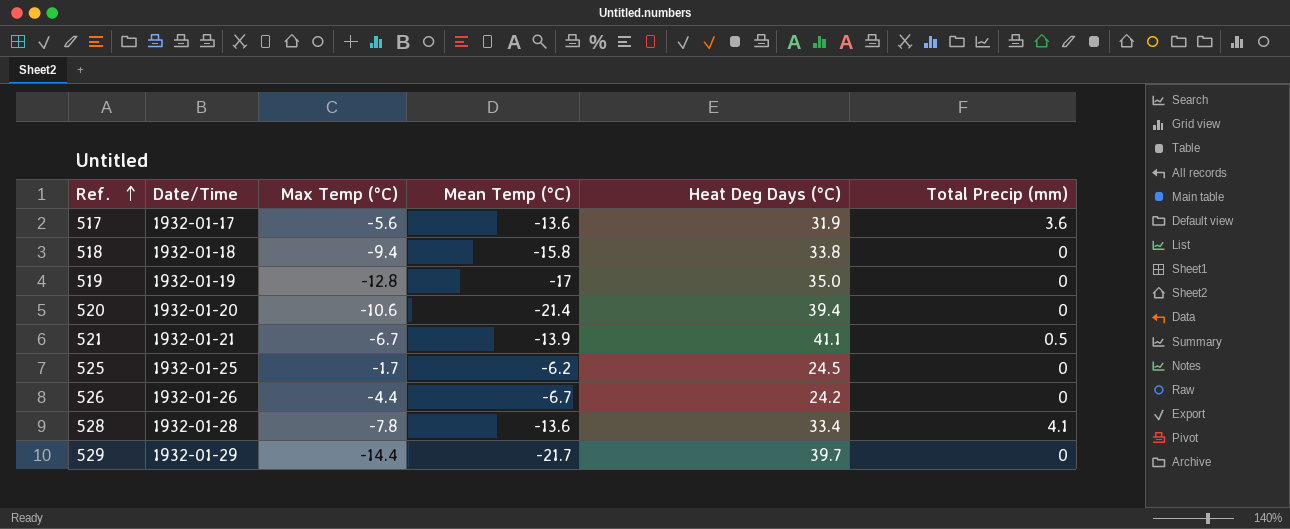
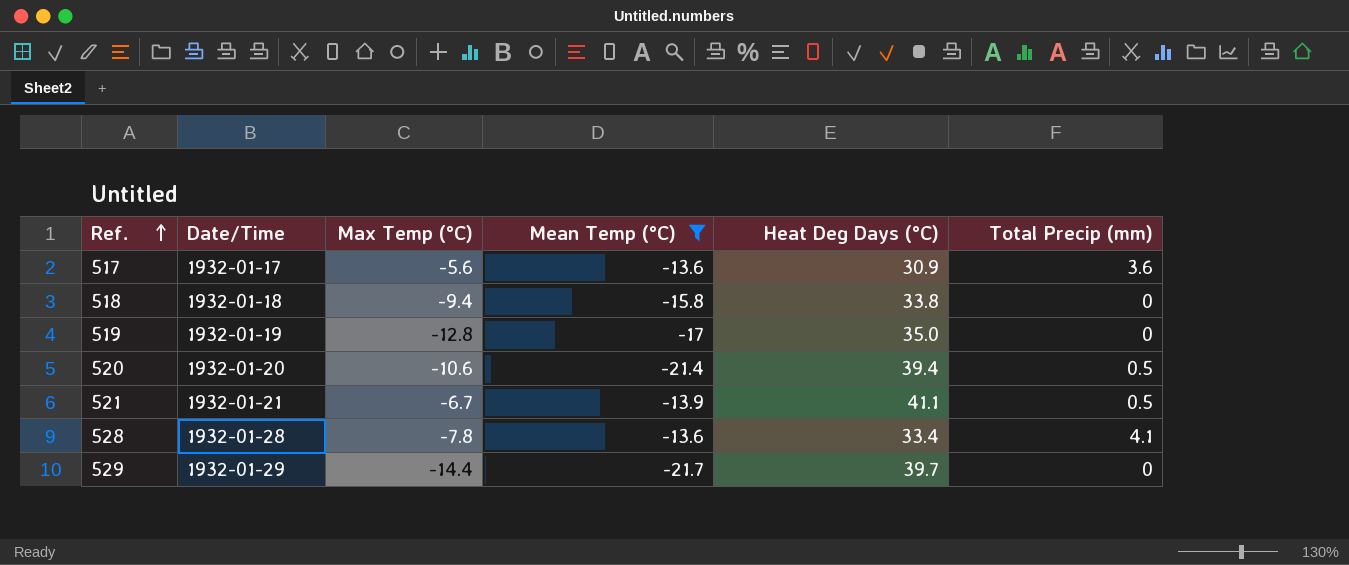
filter: none -> Mean Temp (°C) <= -13.6
517 | Heat Deg Days (°C): 31.9 -> 30.9
520 | Total Precip (mm): 0 -> 0.5

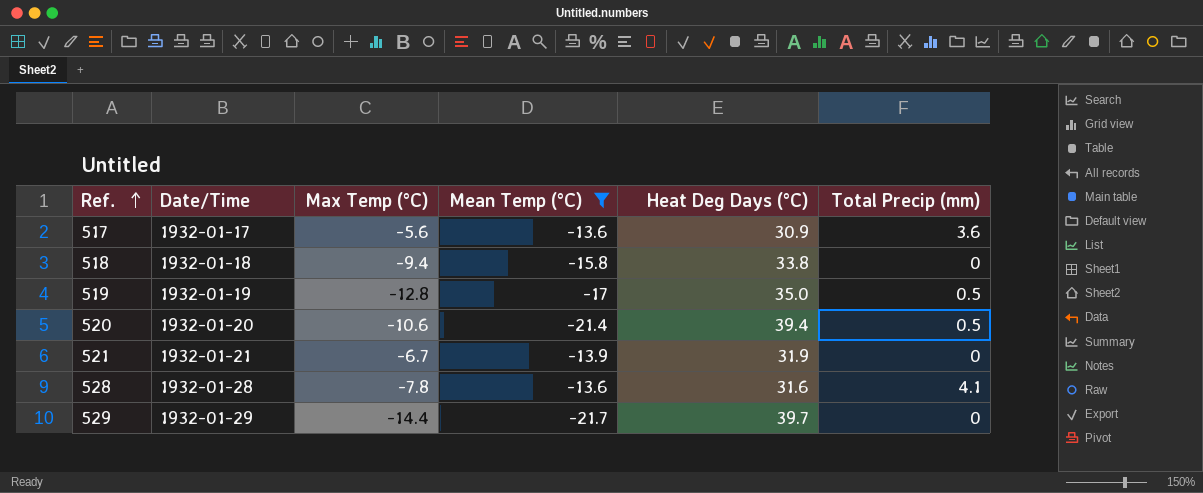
519 | Total Precip (mm): 0 -> 0.5
521 | Heat Deg Days (°C): 41.1 -> 31.9
521 | Total Precip (mm): 0.5 -> 0
528 | Heat Deg Days (°C): 33.4 -> 31.6

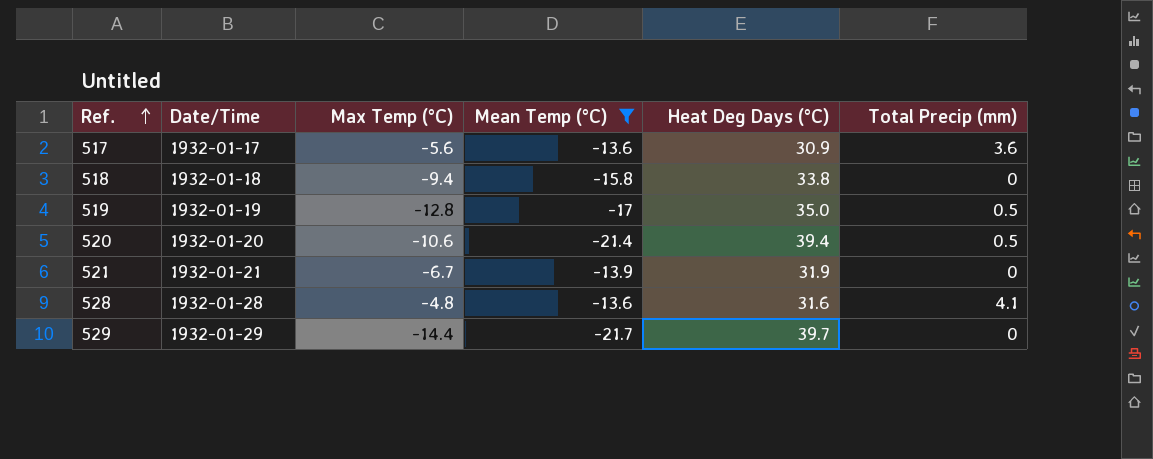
528 | Max Temp (°C): -7.8 -> -4.8

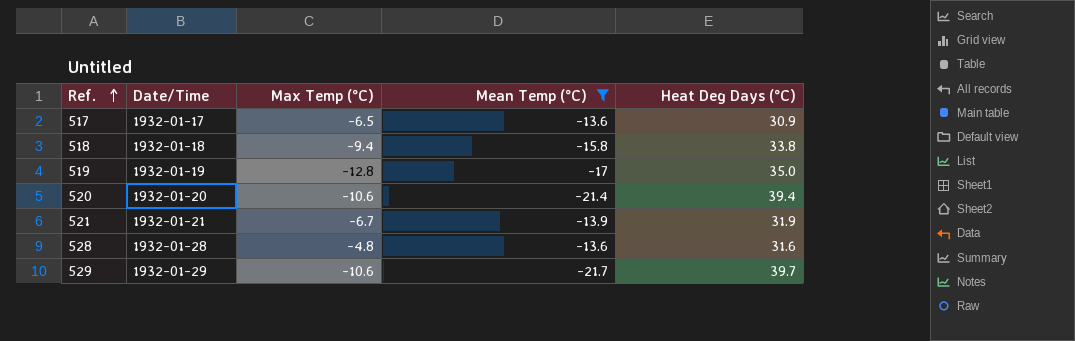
column Total Precip (mm) | position: 6 -> none
517 | Max Temp (°C): -5.6 -> -6.5
529 | Max Temp (°C): -14.4 -> -10.6

